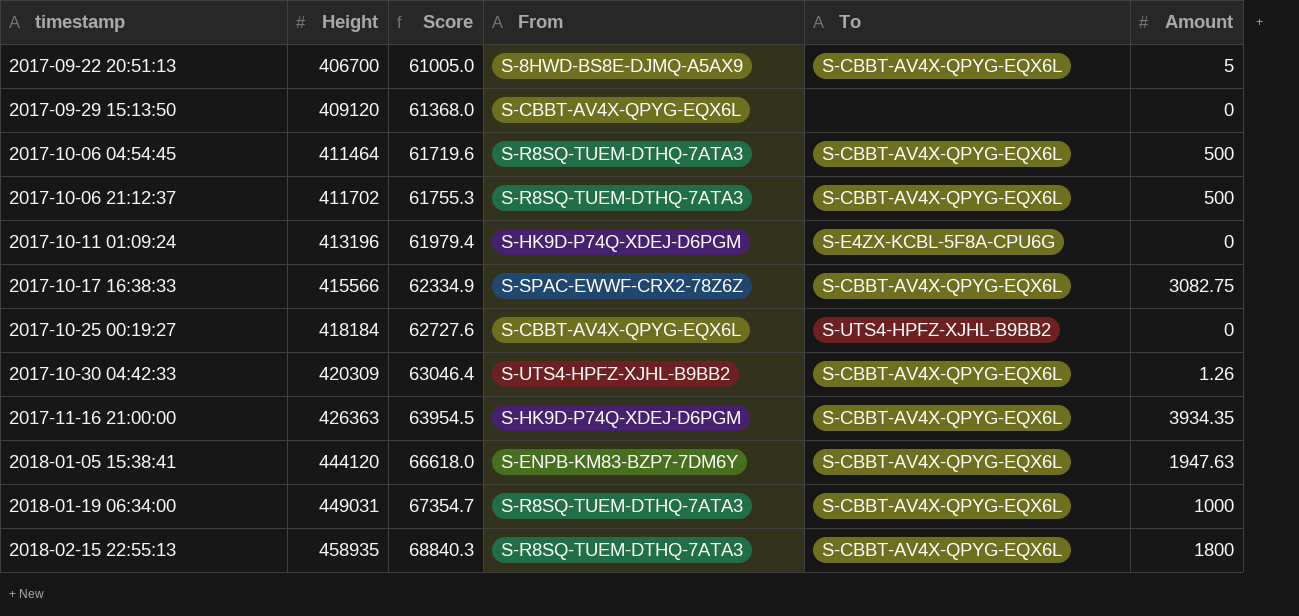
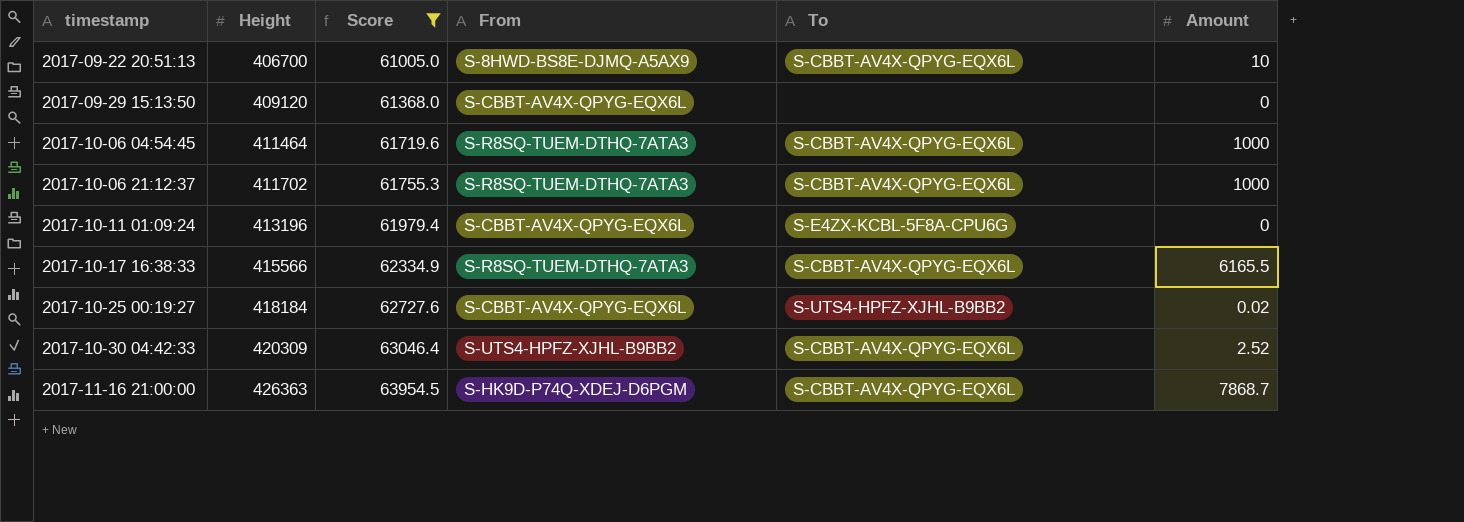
filter: none -> Score <= 63954.5
2017-09-22 20:51:13 | Amount: 5 -> 10
2017-10-06 04:54:45 | Amount: 500 -> 1000
2017-10-06 21:12:37 | Amount: 500 -> 1000
2017-10-11 01:09:24 | From: S-HK9D-P74Q-XDEJ-D6PGM -> S-CBBT-AV4X-QPYG-EQX6L
2017-10-17 16:38:33 | From: S-SPAC-EWWF-CRX2-78Z6Z -> S-R8SQ-TUEM-DTHQ-7ATA3
2017-10-17 16:38:33 | Amount: 3082.75 -> 6165.5
2017-10-25 00:19:27 | Amount: 0 -> 0.02
2017-10-30 04:42:33 | Amount: 1.26 -> 2.52
2017-11-16 21:00:00 | Amount: 3934.35 -> 7868.7

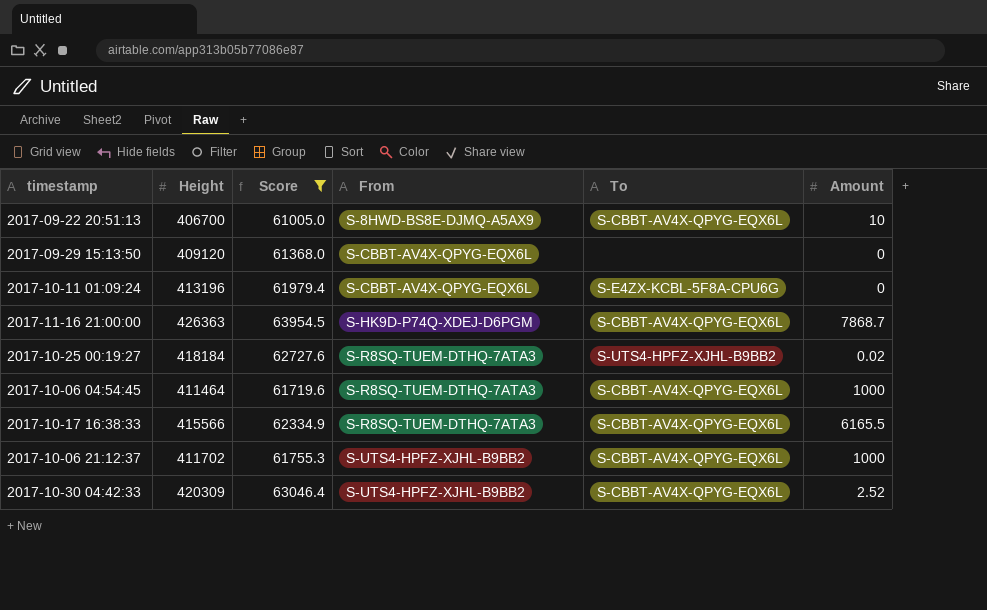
row order: timestamp ascending -> From ascending
2017-10-25 00:19:27 | From: S-CBBT-AV4X-QPYG-EQX6L -> S-R8SQ-TUEM-DTHQ-7ATA3
2017-10-06 21:12:37 | From: S-R8SQ-TUEM-DTHQ-7ATA3 -> S-UTS4-HPFZ-XJHL-B9BB2

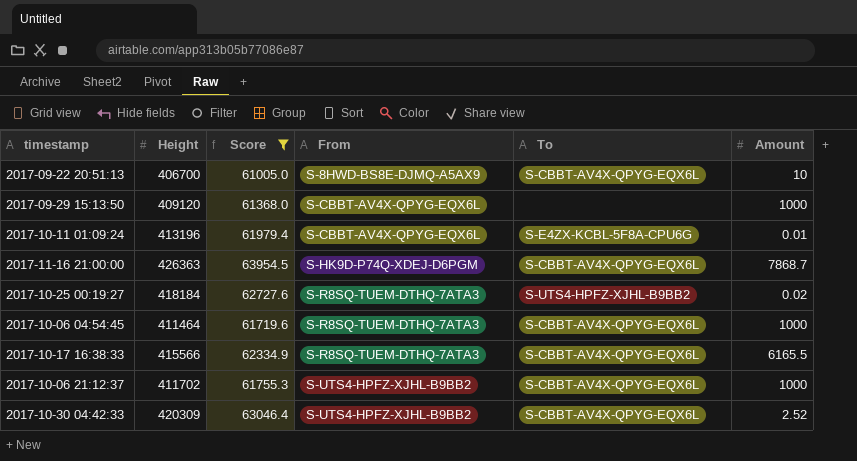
2017-09-29 15:13:50 | Amount: 0 -> 1000
2017-10-11 01:09:24 | Amount: 0 -> 0.01

